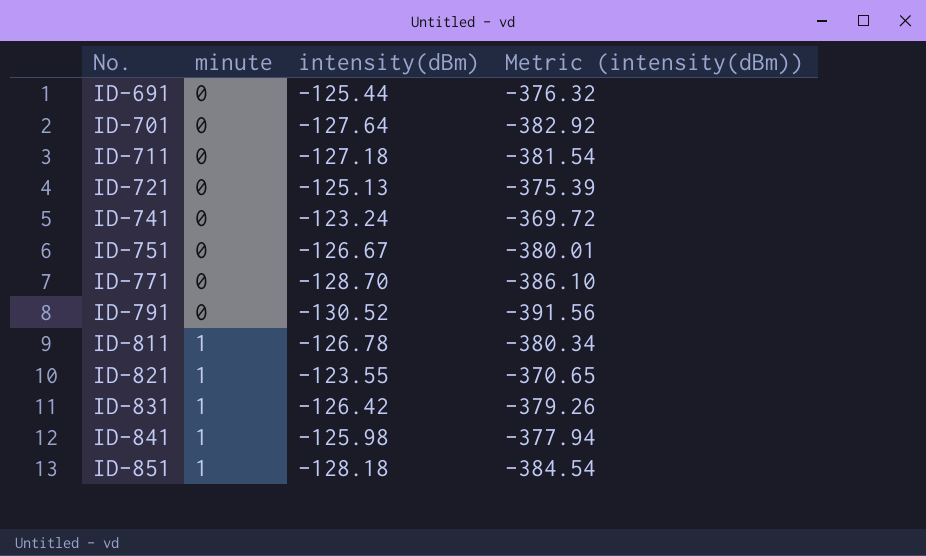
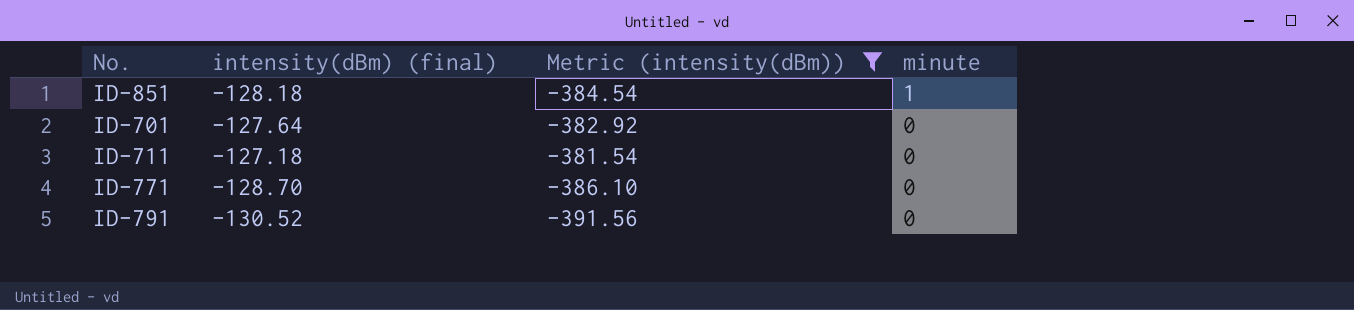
filter: none -> Metric (intensity(dBm)) <= -381.54
row order: No. ascending -> minute descending
column name: intensity(dBm) -> intensity(dBm) (final)
column minute | position: 2 -> 4

